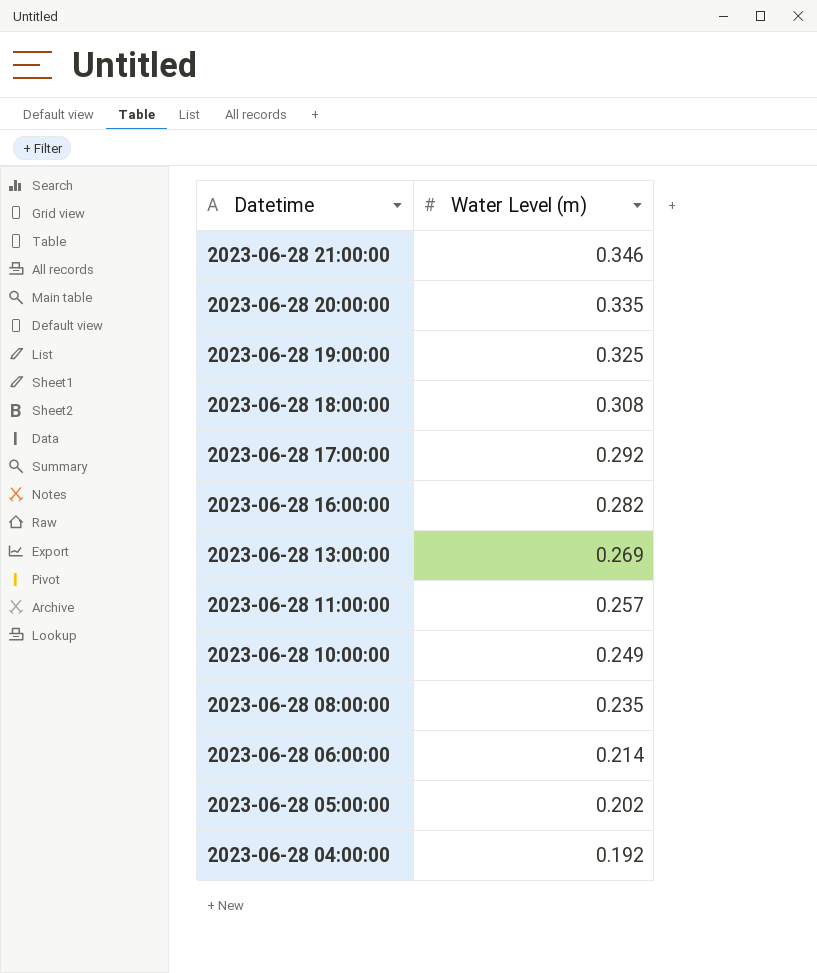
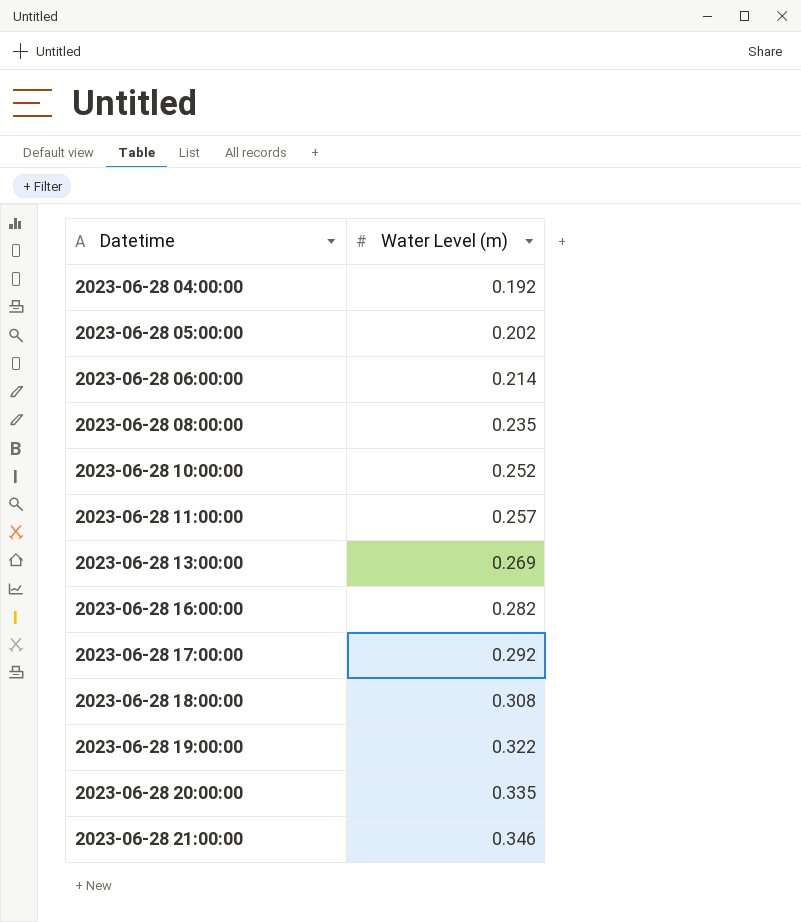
row order: Datetime descending -> Datetime ascending
2023-06-28 10:00:00 | Water Level (m): 0.249 -> 0.252
2023-06-28 19:00:00 | Water Level (m): 0.325 -> 0.322

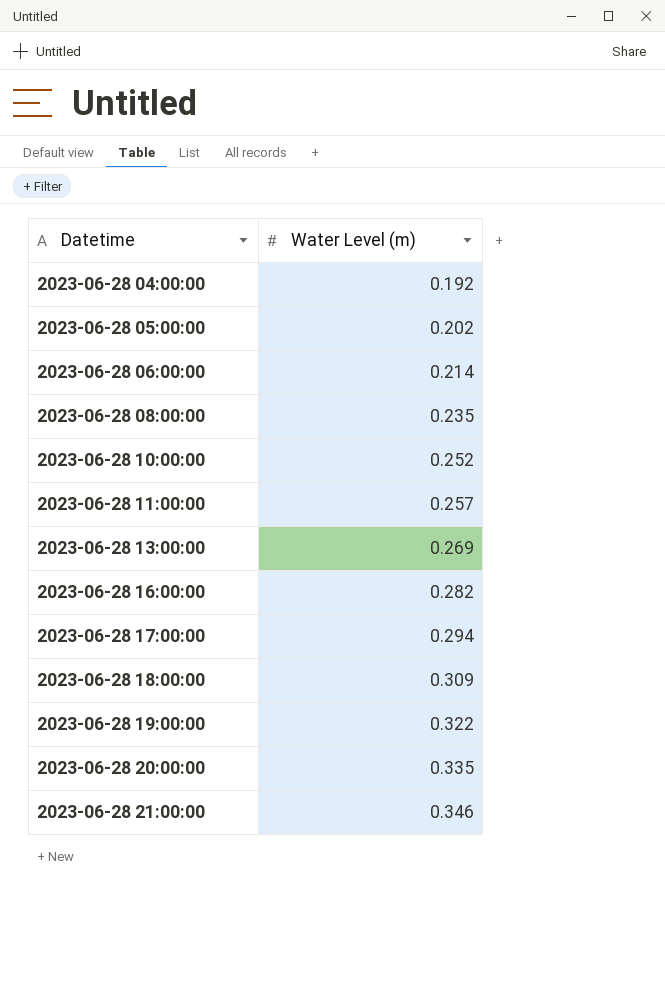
2023-06-28 17:00:00 | Water Level (m): 0.292 -> 0.294
2023-06-28 18:00:00 | Water Level (m): 0.308 -> 0.309

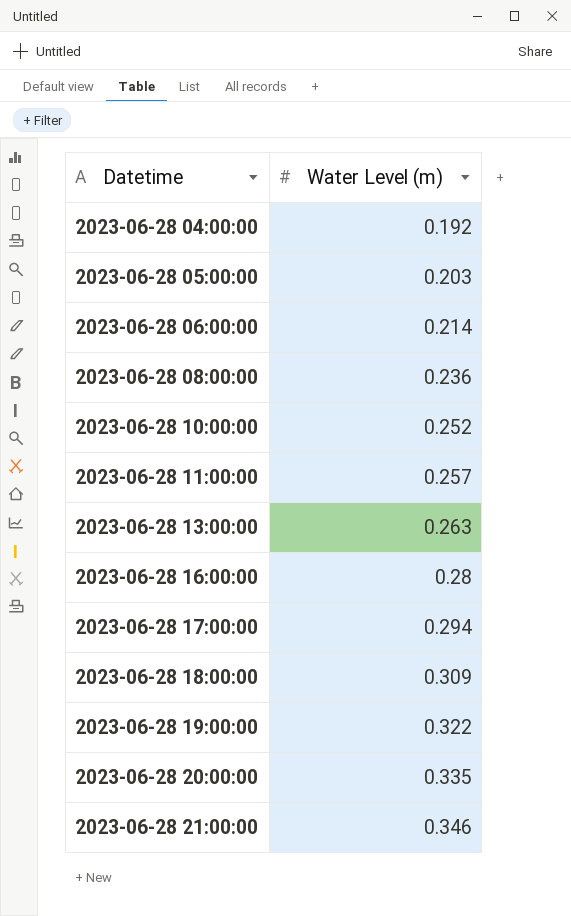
2023-06-28 05:00:00 | Water Level (m): 0.202 -> 0.203
2023-06-28 08:00:00 | Water Level (m): 0.235 -> 0.236
2023-06-28 13:00:00 | Water Level (m): 0.269 -> 0.263
2023-06-28 16:00:00 | Water Level (m): 0.282 -> 0.28

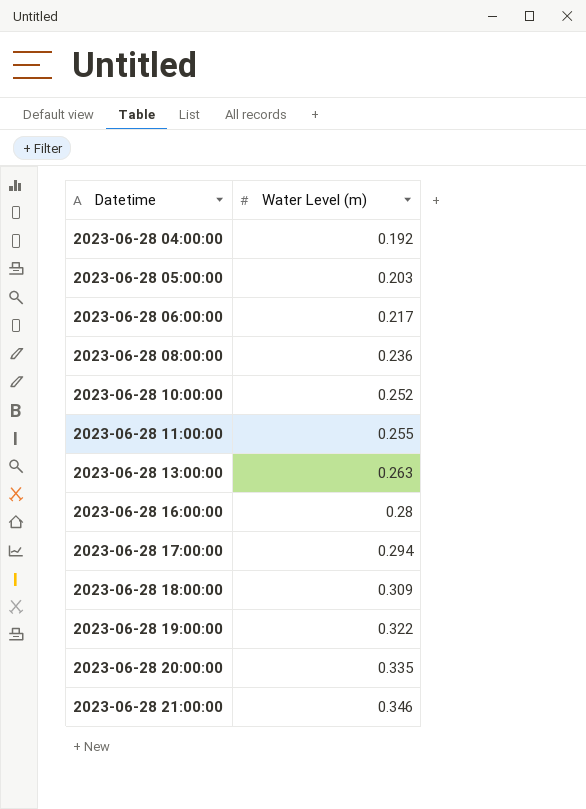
2023-06-28 06:00:00 | Water Level (m): 0.214 -> 0.217
2023-06-28 11:00:00 | Water Level (m): 0.257 -> 0.255

